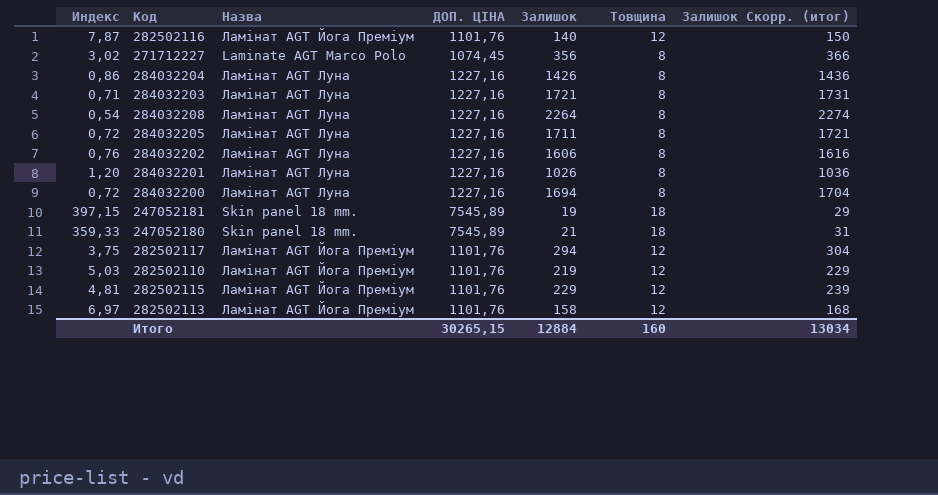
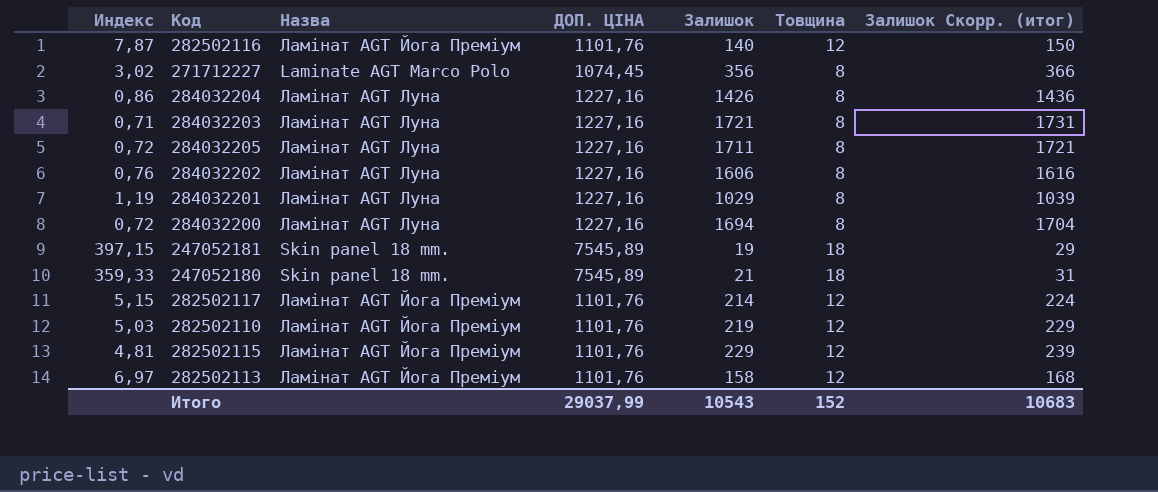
row 284032208: 0,54 | Ламінат AGT Луна | 1227,16 | 2264 | 8 | 2274 -> none
284032201 | Индекс: 1,20 -> 1,19
284032201 | Залишок: 1026 -> 1029
284032201 | Залишок Скорр. (итог): 1036 -> 1039
282502117 | Индекс: 3,75 -> 5,15
282502117 | Залишок: 294 -> 214
282502117 | Залишок Скорр. (итог): 304 -> 224
Итого | ДОП. ЦІНА: 30265,15 -> 29037,99
Итого | Залишок: 12884 -> 10543
Итого | Товщина: 160 -> 152
Итого | Залишок Скорр. (итог): 13034 -> 10683

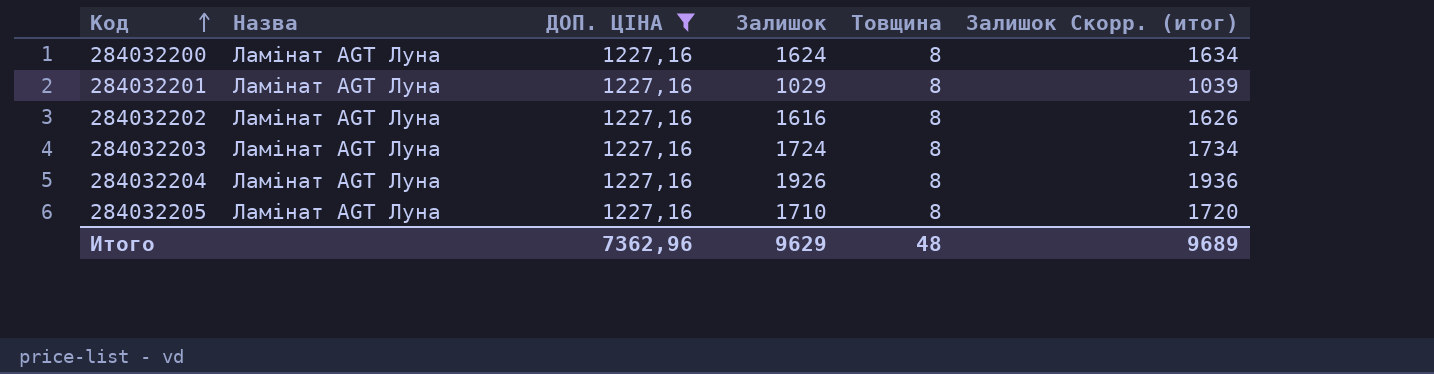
filter: none -> ДОП. ЦІНА = 1227,16
row order: none -> Код ascending
column Индекс | formula: [ДОП. ЦІНА] / [Залишок] -> none
284032200 | Залишок: 1694 -> 1624
284032200 | Залишок Скорр. (итог): 1704 -> 1634
284032202 | Залишок: 1606 -> 1616
284032202 | Залишок Скорр. (итог): 1616 -> 1626
284032203 | Залишок: 1721 -> 1724
284032203 | Залишок Скорр. (итог): 1731 -> 1734
284032204 | Залишок: 1426 -> 1926
284032204 | Залишок Скорр. (итог): 1436 -> 1936
284032205 | Залишок: 1711 -> 1710
284032205 | Залишок Скорр. (итог): 1721 -> 1720
Итого | ДОП. ЦІНА: 29037,99 -> 7362,96
Итого | Залишок: 10543 -> 9629
Итого | Товщина: 152 -> 48
Итого | Залишок Скорр. (итог): 10683 -> 9689

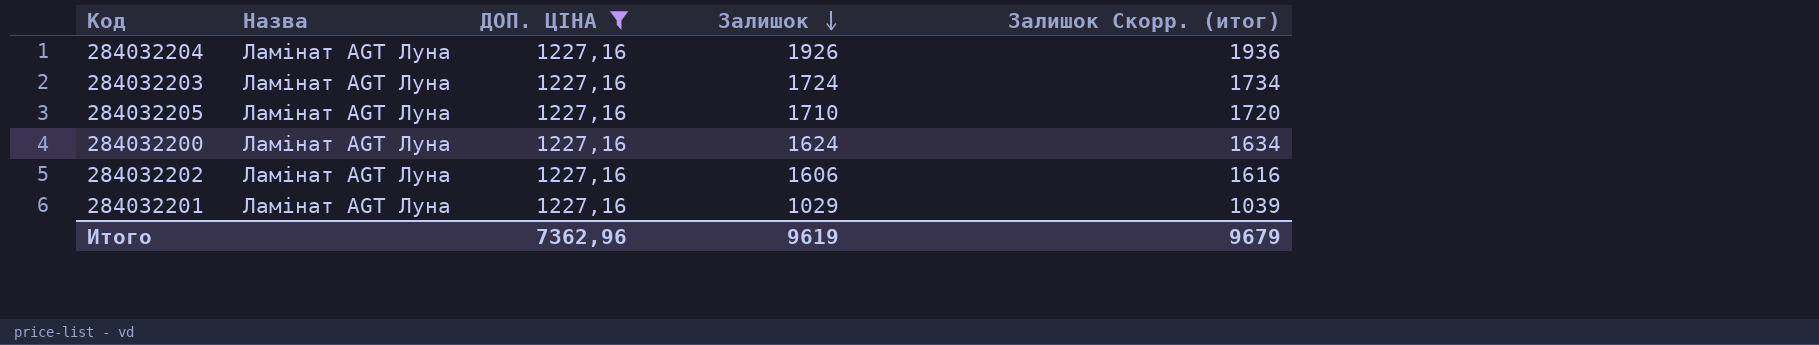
row order: Код ascending -> Залишок descending
column Товщина | position: 5 -> none
284032202 | Залишок: 1616 -> 1606
284032202 | Залишок Скорр. (итог): 1626 -> 1616
Итого | Залишок: 9629 -> 9619
Итого | Залишок Скорр. (итог): 9689 -> 9679

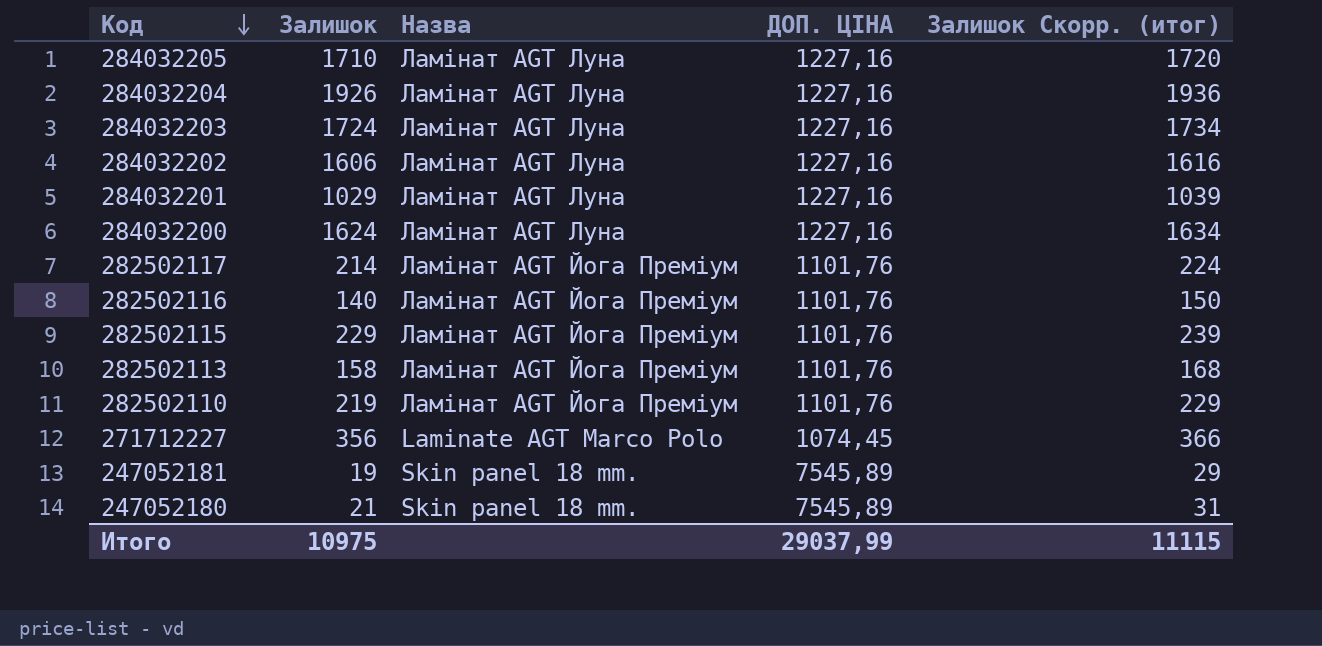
filter: ДОП. ЦІНА = 1227,16 -> none
row order: Залишок descending -> Код descending
column Залишок | position: 4 -> 2
Итого | Залишок: 9619 -> 10975
Итого | ДОП. ЦІНА: 7362,96 -> 29037,99
Итого | Залишок Скорр. (итог): 9679 -> 11115

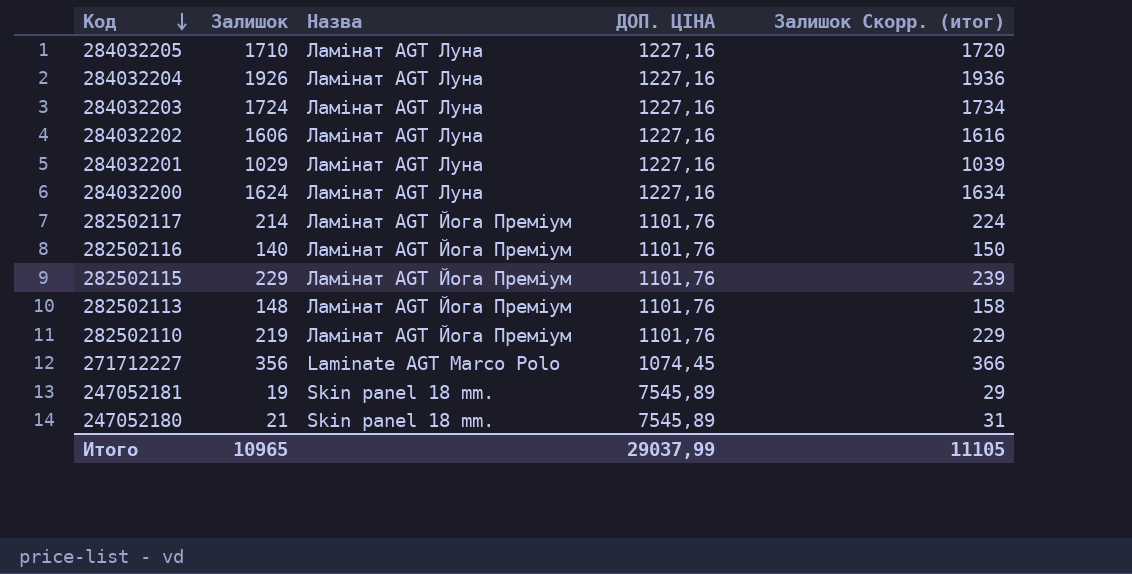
282502113 | Залишок: 158 -> 148
282502113 | Залишок Скорр. (итог): 168 -> 158
Итого | Залишок: 10975 -> 10965
Итого | Залишок Скорр. (итог): 11115 -> 11105

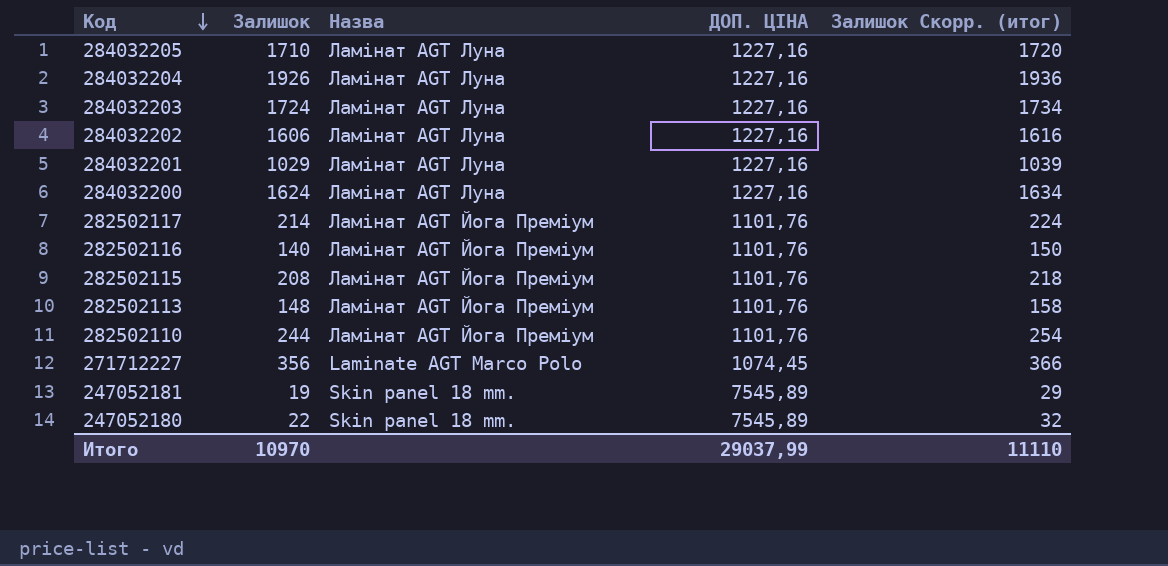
282502115 | Залишок: 229 -> 208
282502115 | Залишок Скорр. (итог): 239 -> 218
282502110 | Залишок: 219 -> 244
282502110 | Залишок Скорр. (итог): 229 -> 254
247052180 | Залишок: 21 -> 22
247052180 | Залишок Скорр. (итог): 31 -> 32
Итого | Залишок: 10965 -> 10970
Итого | Залишок Скорр. (итог): 11105 -> 11110

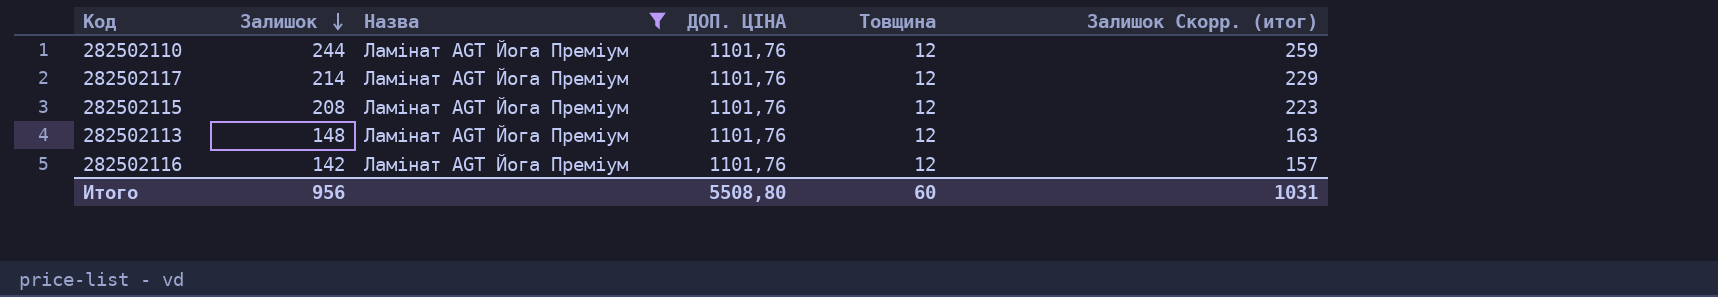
filter: none -> Назва = Ламінат AGT Йога Преміум
row order: Код descending -> Залишок descending
column Товщина | position: none -> 5
column Залишок Скорр. (итог) | formula: [Залишок] + 10 -> [Залишок] + 15
282502116 | Залишок: 140 -> 142
Итого | Залишок: 10970 -> 956
Итого | ДОП. ЦІНА: 29037,99 -> 5508,80
Итого | Залишок Скорр. (итог): 11110 -> 1031

